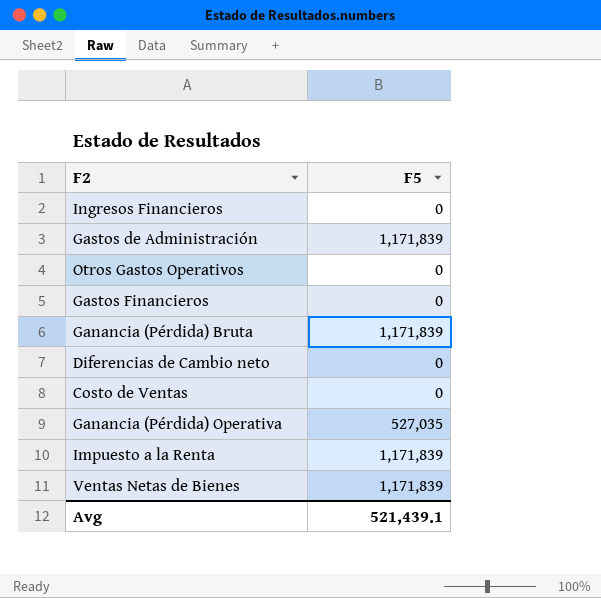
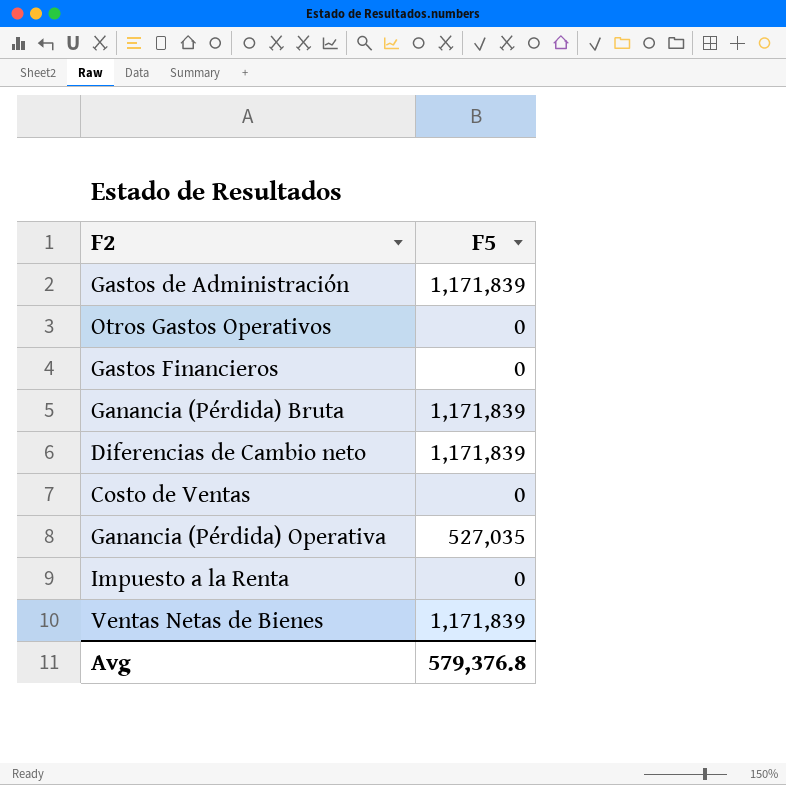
row Ingresos Financieros: 0 -> none
Diferencias de Cambio neto | F5: 0 -> 1,171,839
Impuesto a la Renta | F5: 1,171,839 -> 0
Avg | F5: 521,439.1 -> 579,376.8

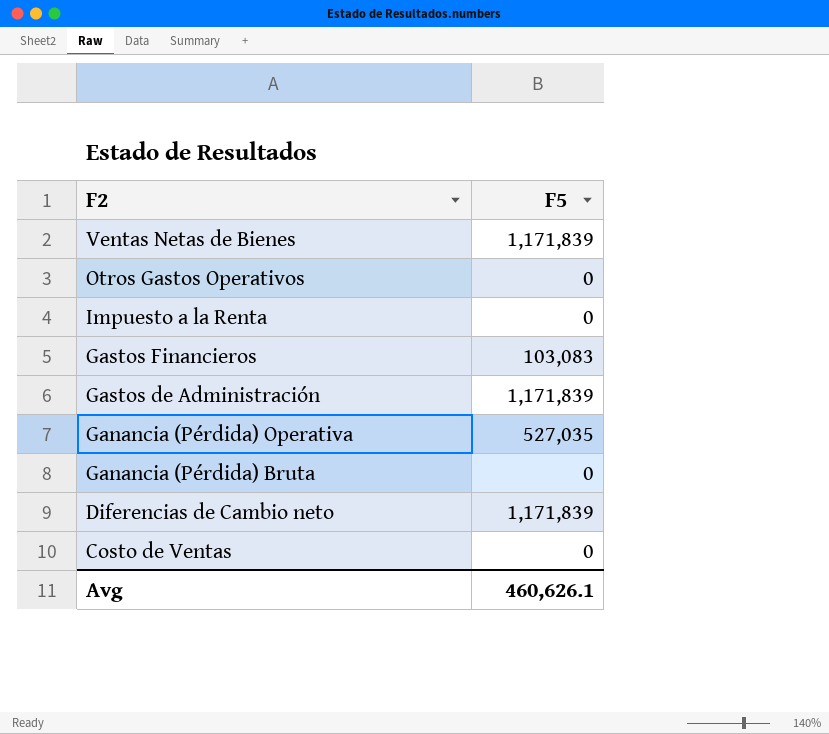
row order: none -> F2 descending
Gastos Financieros | F5: 0 -> 103,083
Ganancia (Pérdida) Bruta | F5: 1,171,839 -> 0
Avg | F5: 579,376.8 -> 460,626.1

